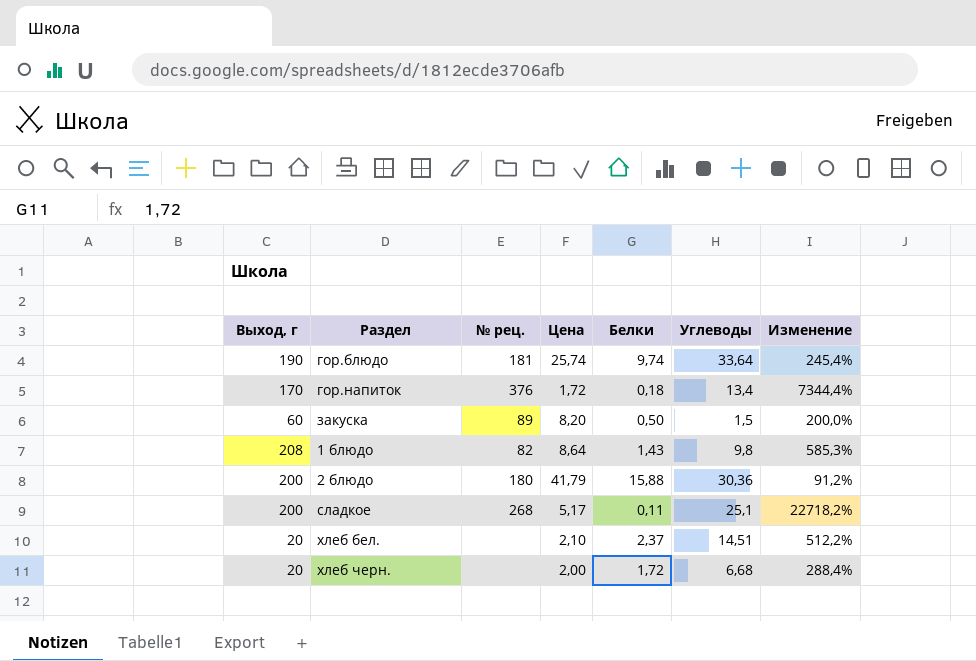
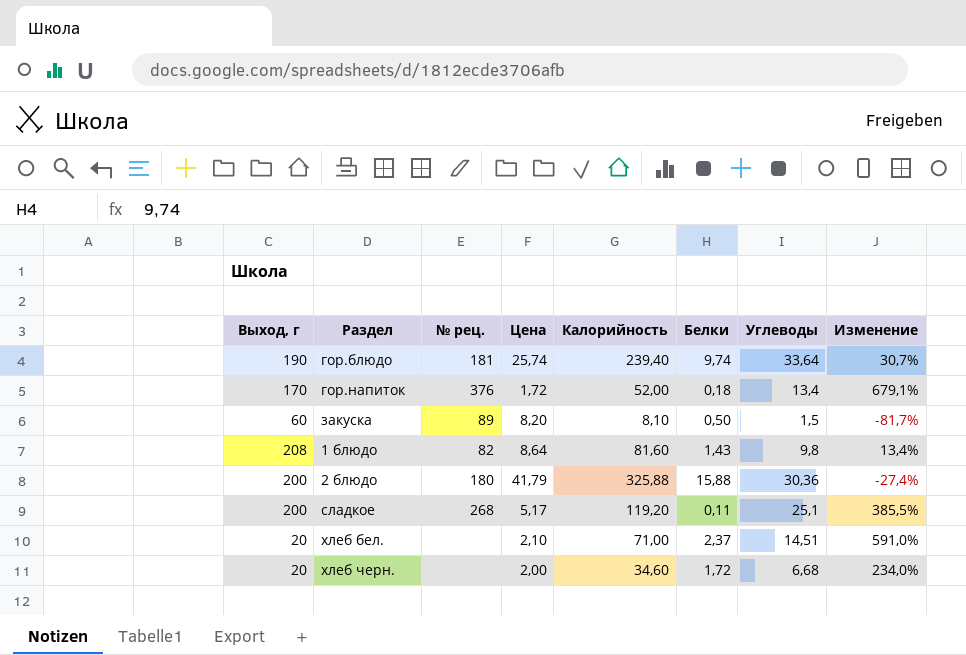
column Калорийность | position: none -> 5
column Изменение | formula: ([Углеводы] - [Белки]) / [Белки] -> ([Углеводы] - [Цена]) / [Цена]

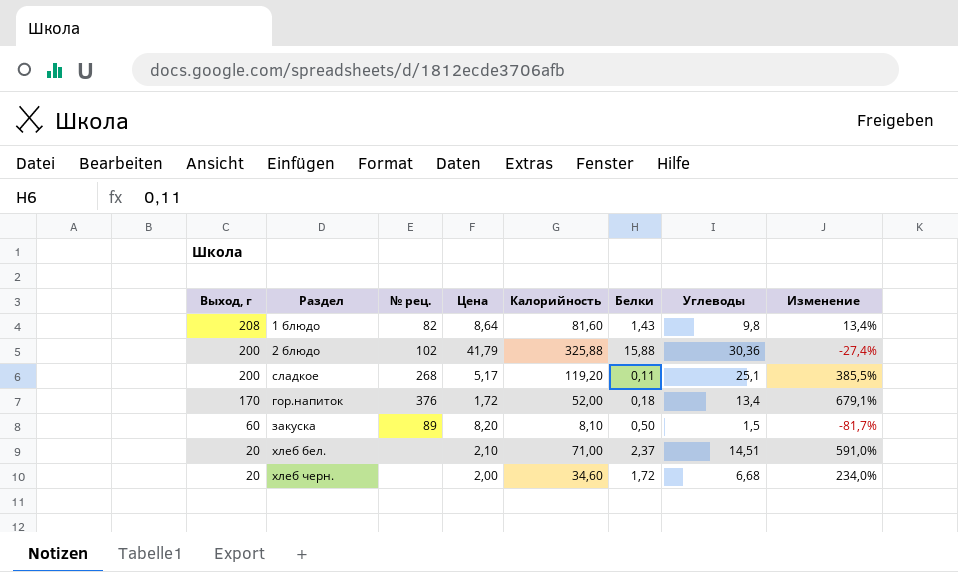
row order: none -> Выход, г descending
row гор.блюдо: 190 | 181 | 25,74 | 239,40 | 9,74 | 33,64 | 30,7% -> none
2 блюдо | № рец.: 180 -> 102

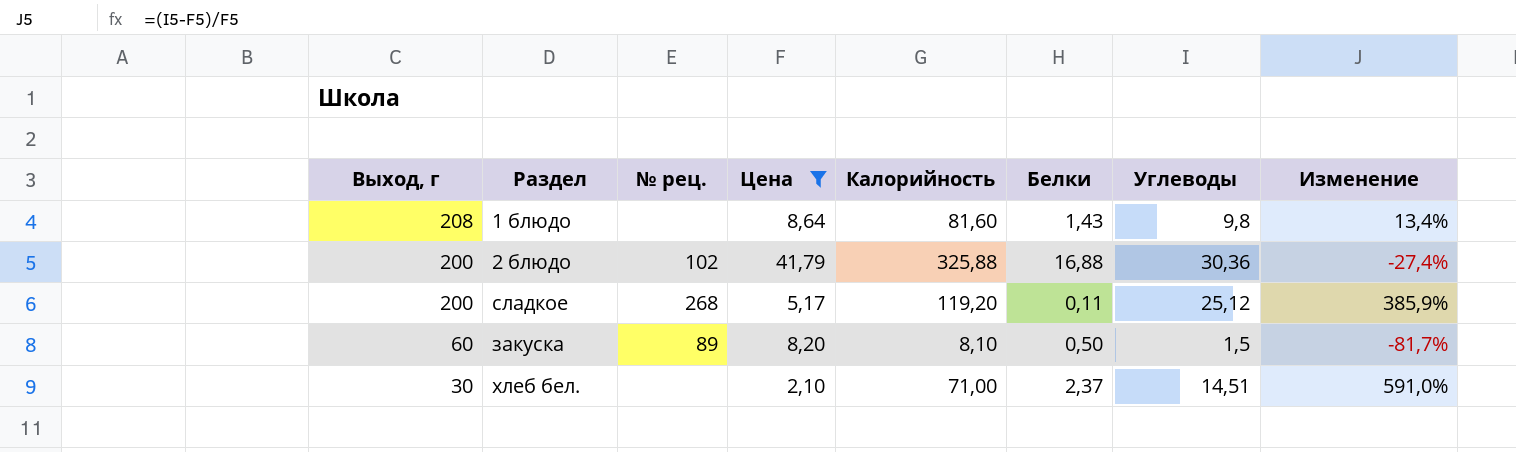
filter: none -> Цена >= 2,10
1 блюдо | № рец.: 82 -> none
2 блюдо | Белки: 15,88 -> 16,88
сладкое | Углеводы: 25,1 -> 25,12
сладкое | Изменение: 385,5% -> 385,9%
хлеб бел. | Выход, г: 20 -> 30

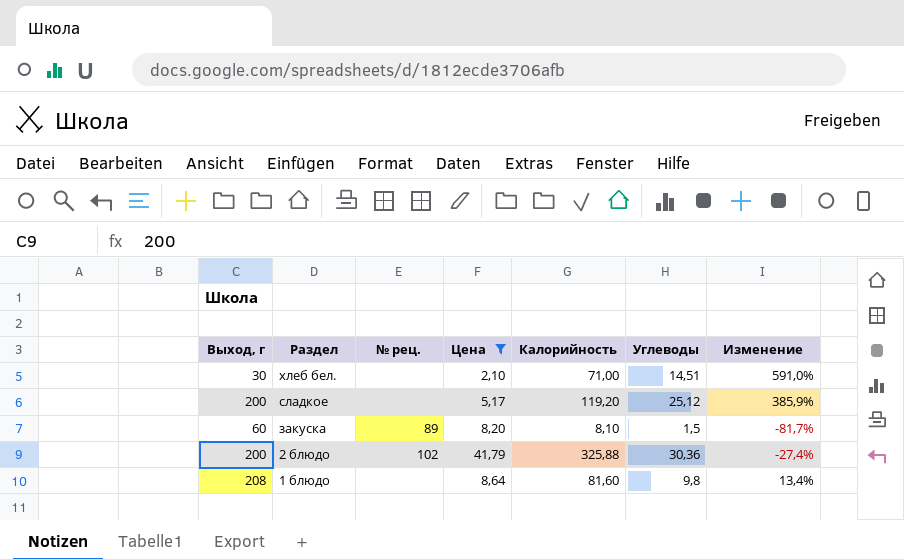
row order: Выход, г descending -> Раздел descending
column Белки | position: 6 -> none
сладкое | № рец.: 268 -> none

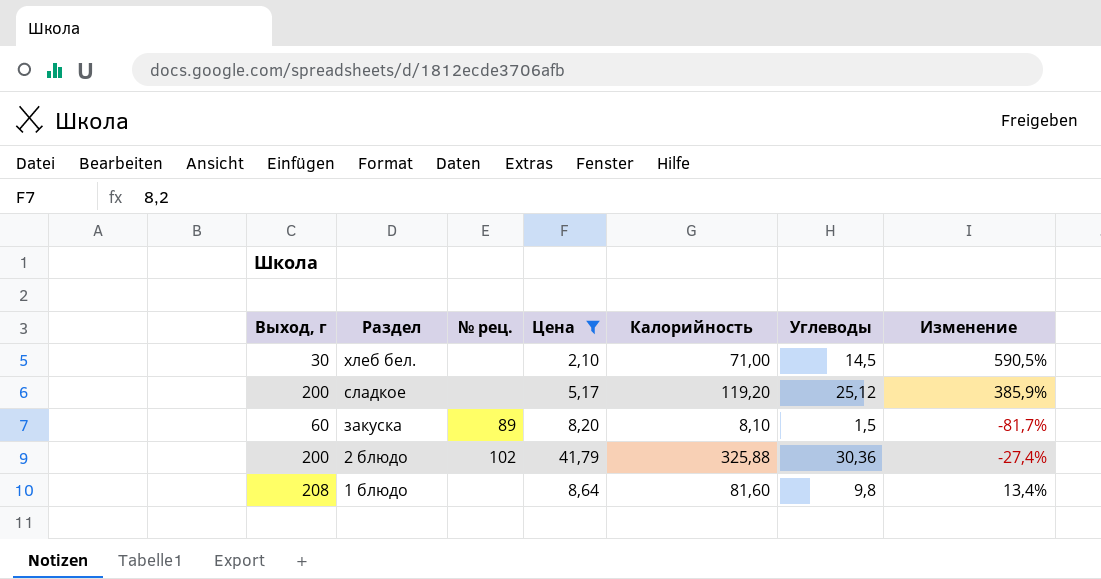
хлеб бел. | Углеводы: 14,51 -> 14,5
хлеб бел. | Изменение: 591,0% -> 590,5%

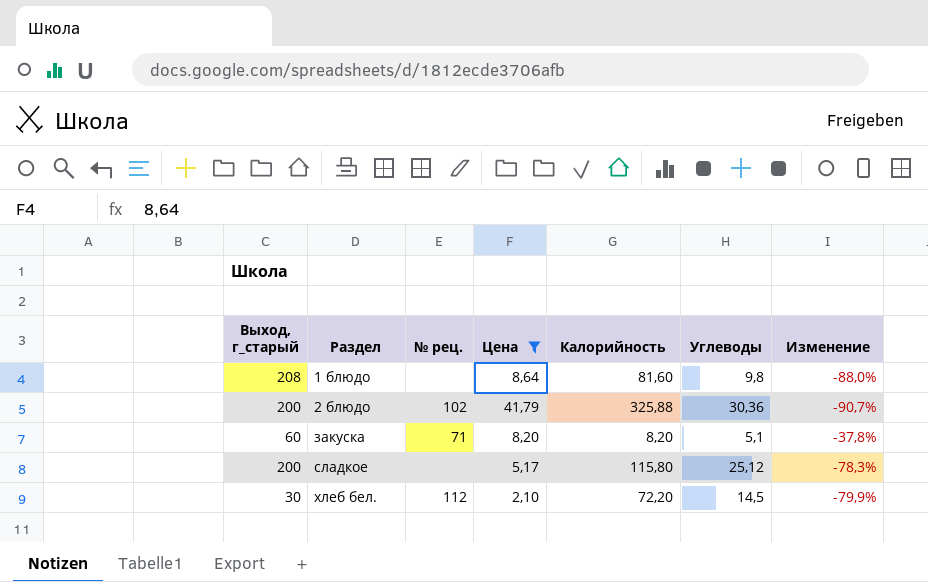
row order: Раздел descending -> Раздел ascending
column name: Выход, г -> Выход, г_старый
column Изменение | formula: ([Углеводы] - [Цена]) / [Цена] -> ([Углеводы] - [Калорийность]) / [Калорийность]
закуска | № рец.: 89 -> 71
закуска | Калорийность: 8,10 -> 8,20
закуска | Углеводы: 1,5 -> 5,1
сладкое | Калорийность: 119,20 -> 115,80
хлеб бел. | № рец.: none -> 112
хлеб бел. | Калорийность: 71,00 -> 72,20

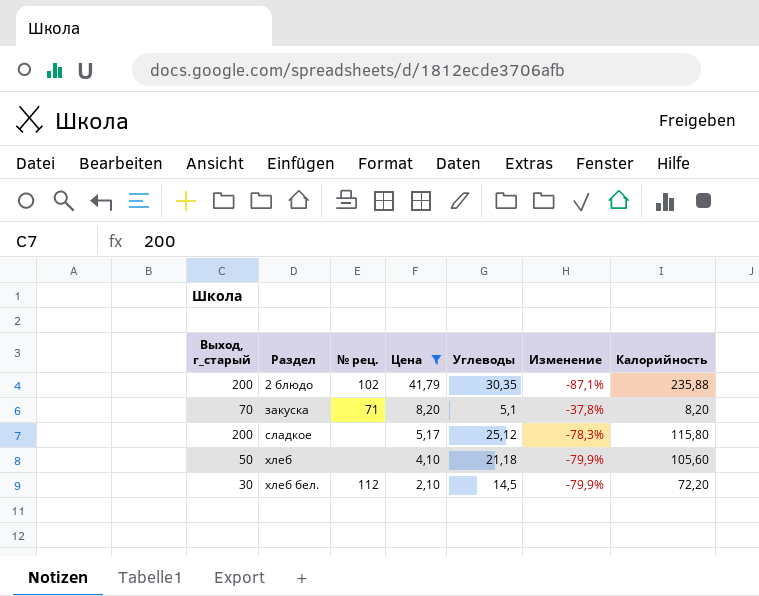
column Калорийность | position: 5 -> 7
row 1 блюдо: 208 | none | 8,64 | 81,60 | 9,8 | -88,0% -> none
2 блюдо | Углеводы: 30,36 -> 30,35
2 блюдо | Изменение: -90,7% -> -87,1%
2 блюдо | Калорийность: 325,88 -> 235,88
закуска | Выход, г_старый: 60 -> 70
row хлеб: none -> 50 | none | 4,10 | 21,18 | -79,9% | 105,60

